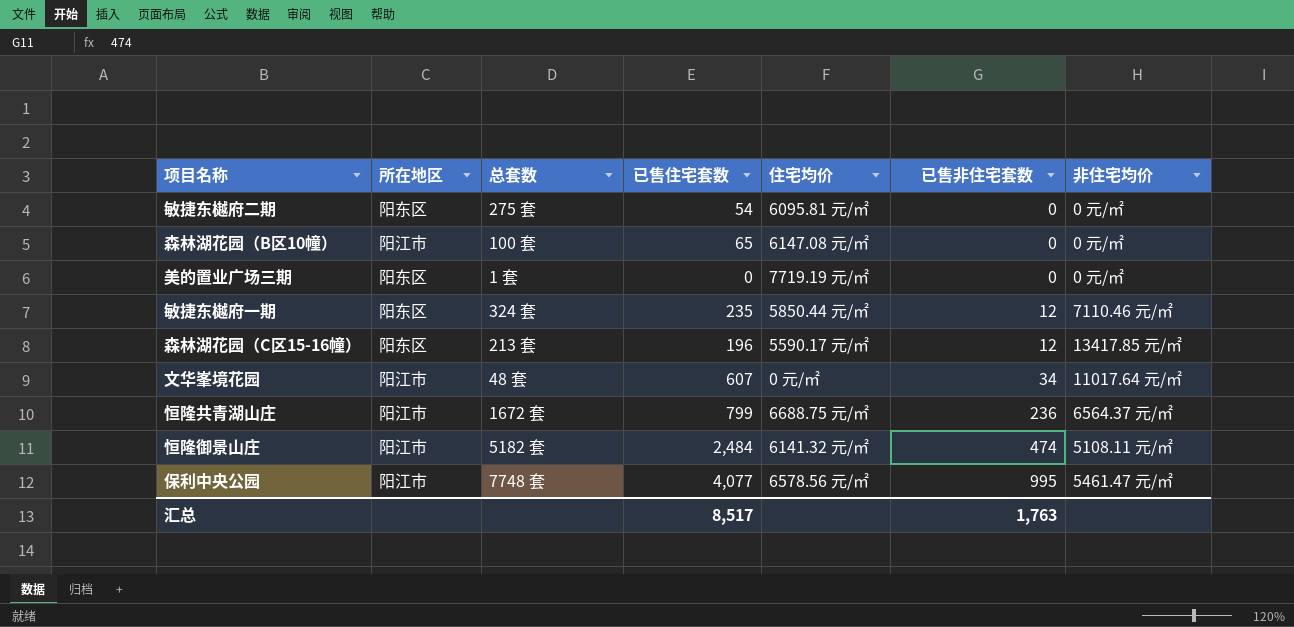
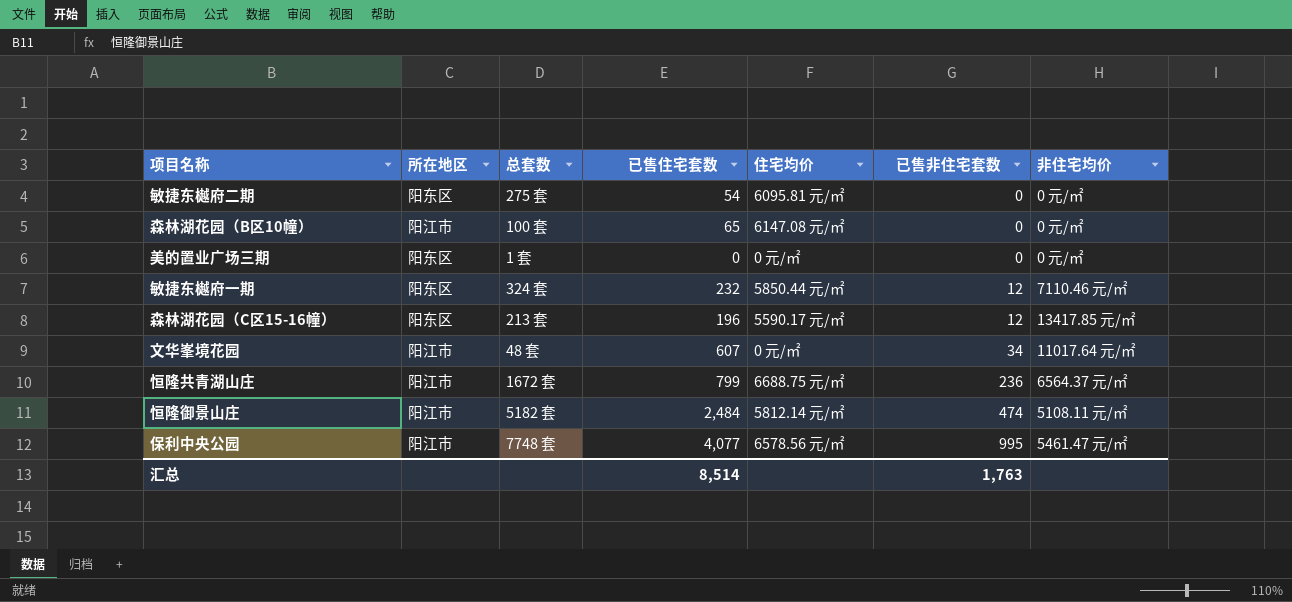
美的置业广场三期 | 住宅均价: 7719.19 元/㎡ -> 0 元/㎡
敏捷东樾府一期 | 已售住宅套数: 235 -> 232
恒隆御景山庄 | 住宅均价: 6141.32 元/㎡ -> 5812.14 元/㎡
汇总 | 已售住宅套数: 8,517 -> 8,514

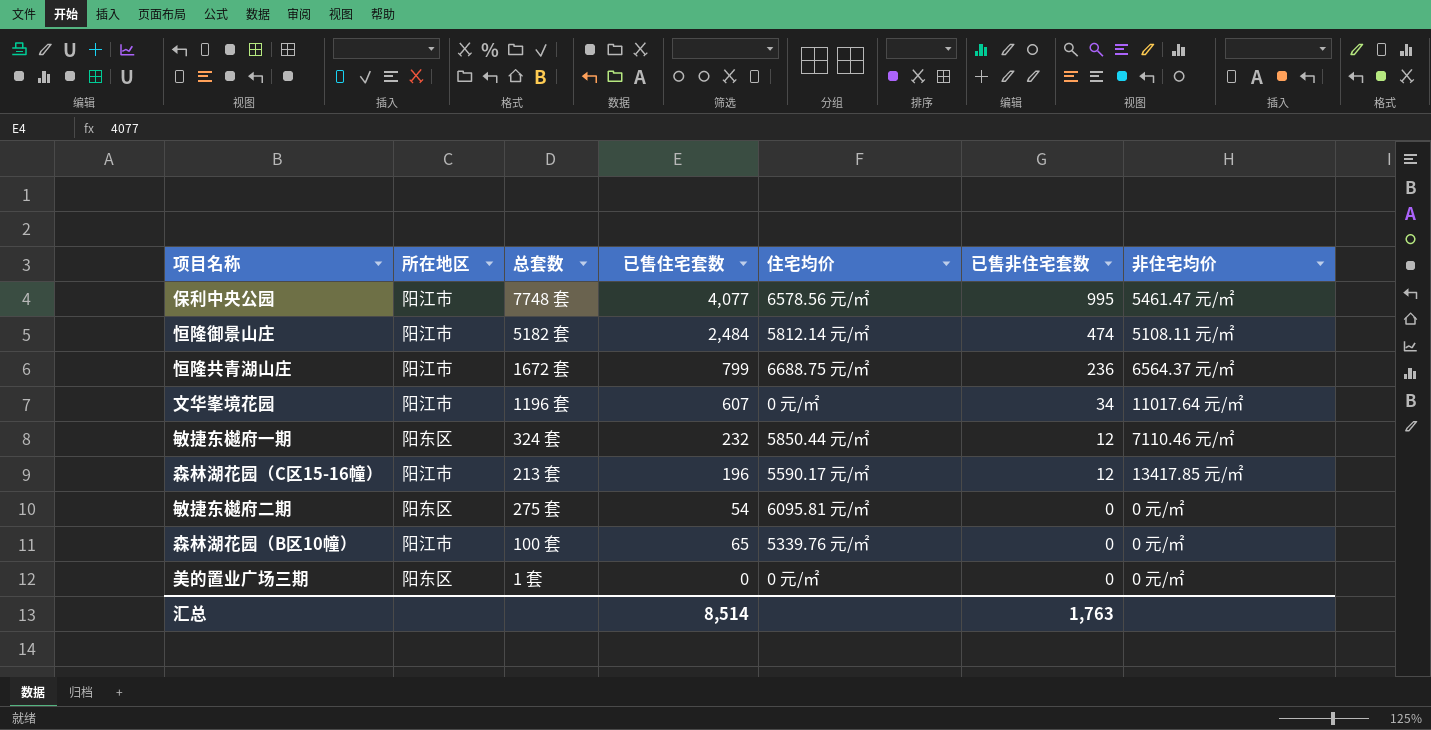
row order: 已售非住宅套数 ascending -> 已售非住宅套数 descending
文华峯境花园 | 总套数: 48 套 -> 1196 套
森林湖花园（C区15-16幢） | 所在地区: 阳东区 -> 阳江市
森林湖花园（B区10幢） | 住宅均价: 6147.08 元/㎡ -> 5339.76 元/㎡

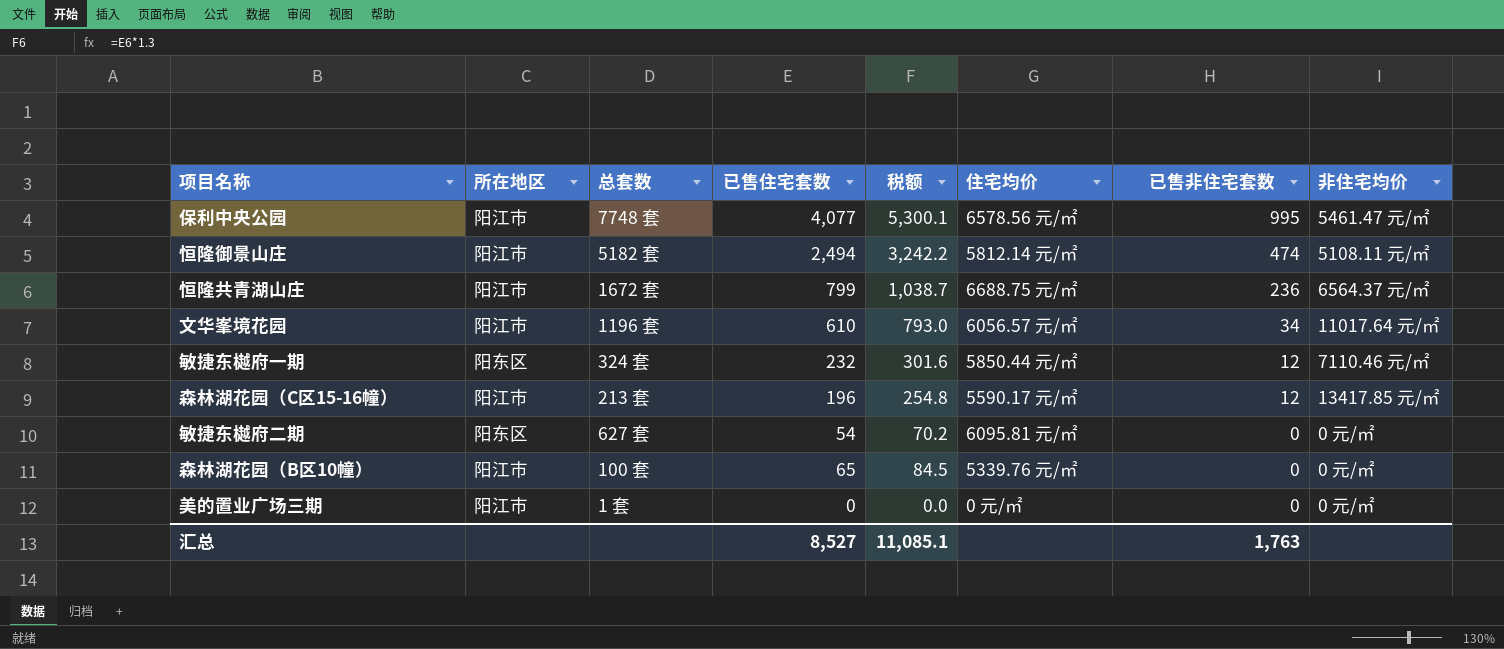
column 税额 | formula: none -> [已售住宅套数] * 1.3
恒隆御景山庄 | 已售住宅套数: 2,484 -> 2,494
文华峯境花园 | 已售住宅套数: 607 -> 610
文华峯境花园 | 住宅均价: 0 元/㎡ -> 6056.57 元/㎡
敏捷东樾府二期 | 总套数: 275 套 -> 627 套
美的置业广场三期 | 所在地区: 阳东区 -> 阳江市
汇总 | 已售住宅套数: 8,514 -> 8,527

